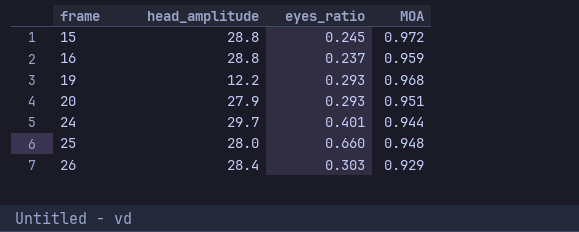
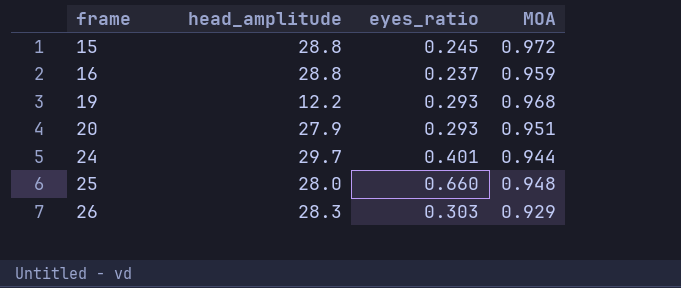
26 | head_amplitude: 28.4 -> 28.3

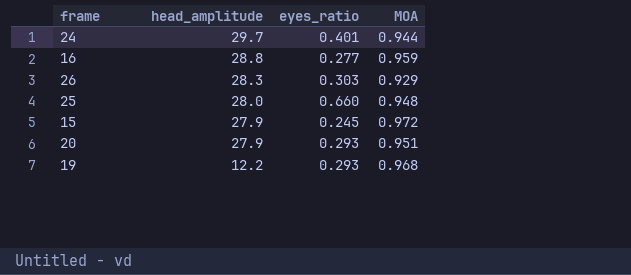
row order: frame ascending -> head_amplitude descending
16 | eyes_ratio: 0.237 -> 0.277
15 | head_amplitude: 28.8 -> 27.9

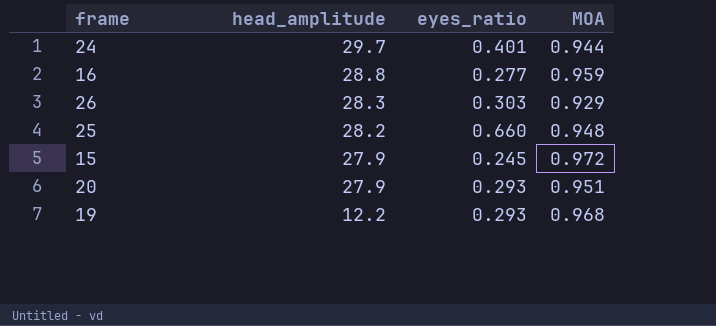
25 | head_amplitude: 28.0 -> 28.2

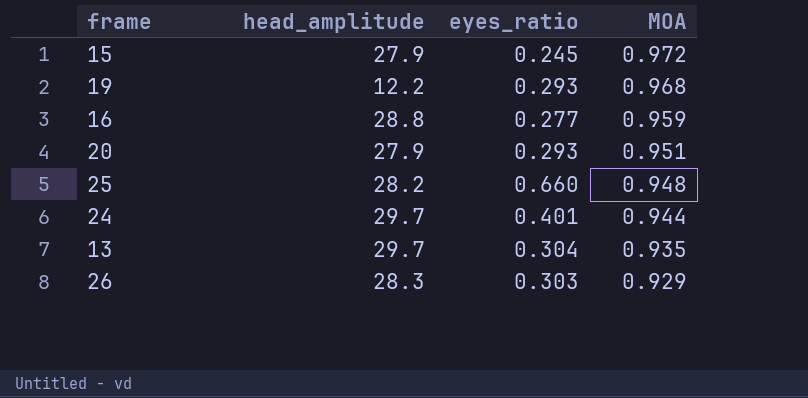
row order: head_amplitude descending -> MOA descending
row 13: none -> 29.7 | 0.304 | 0.935

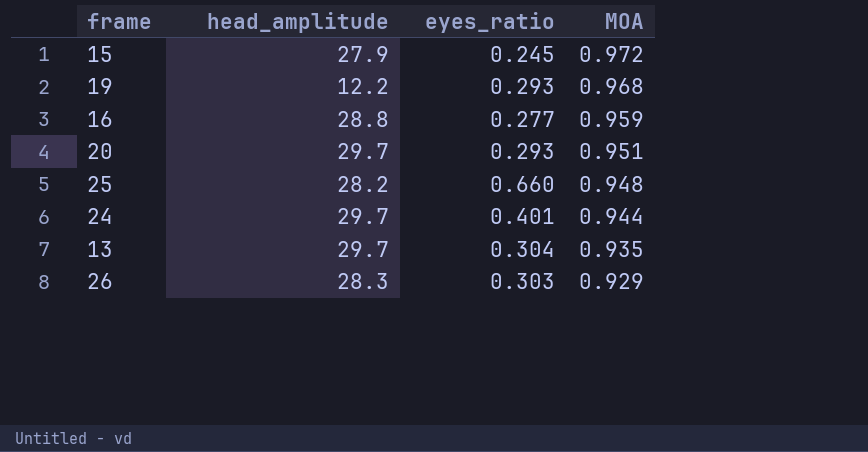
20 | head_amplitude: 27.9 -> 29.7

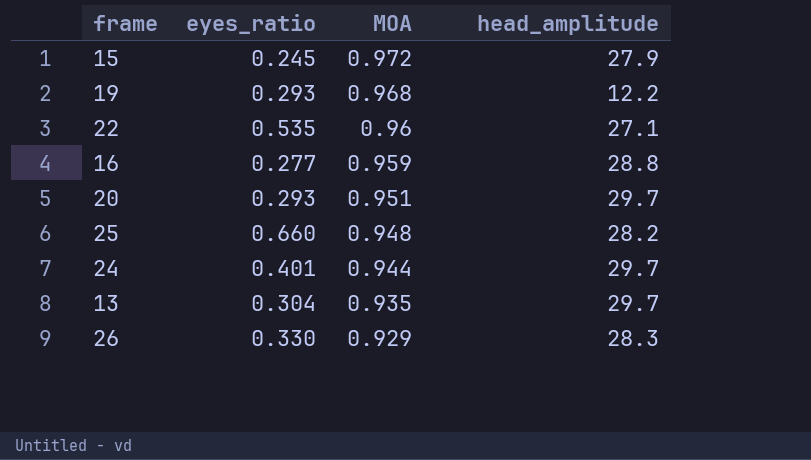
column head_amplitude | position: 2 -> 4
row 22: none -> 0.535 | 0.96 | 27.1
26 | eyes_ratio: 0.303 -> 0.330

